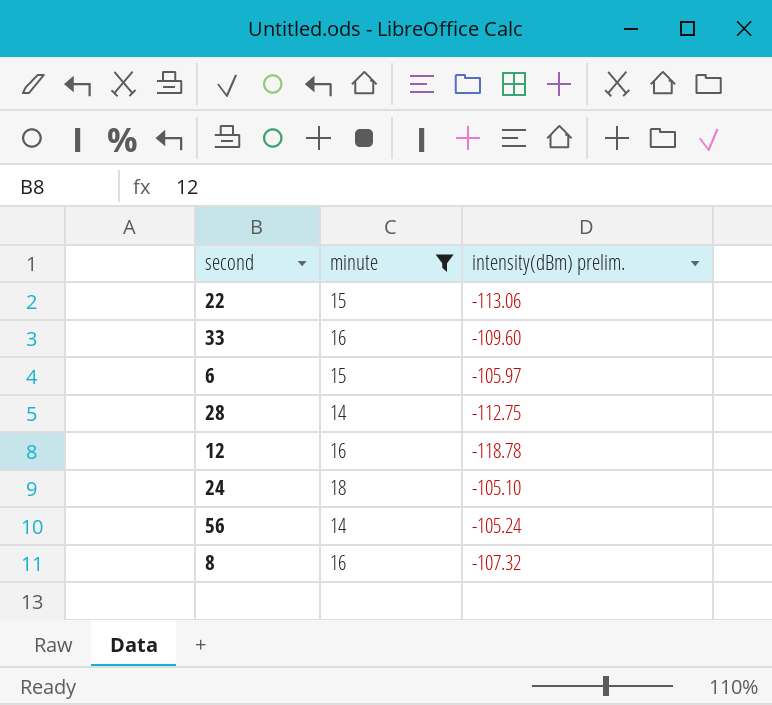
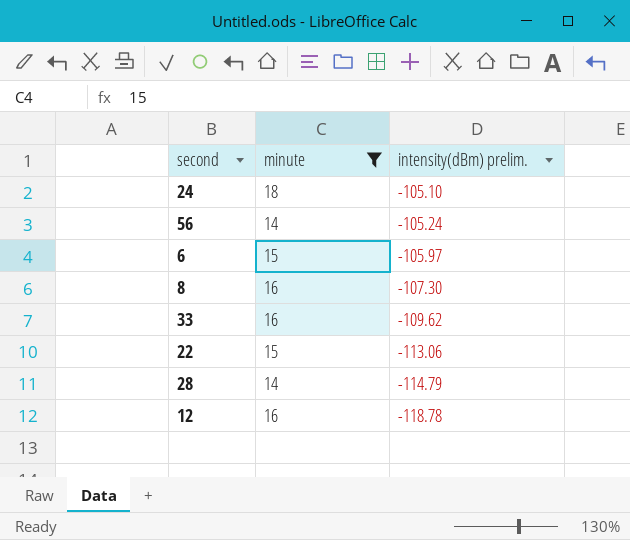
row order: none -> intensity(dBm) prelim. descending
8 | intensity(dBm) prelim.: -107.32 -> -107.30
33 | intensity(dBm) prelim.: -109.60 -> -109.62
28 | intensity(dBm) prelim.: -112.75 -> -114.79

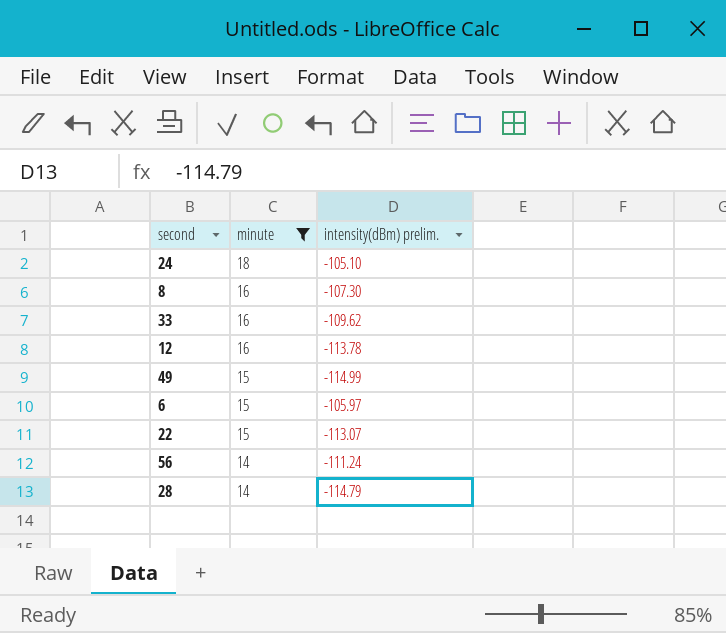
row order: intensity(dBm) prelim. descending -> minute descending
12 | intensity(dBm) prelim.: -118.78 -> -113.78
row 49: none -> 15 | -114.99
22 | intensity(dBm) prelim.: -113.06 -> -113.07
56 | intensity(dBm) prelim.: -105.24 -> -111.24

